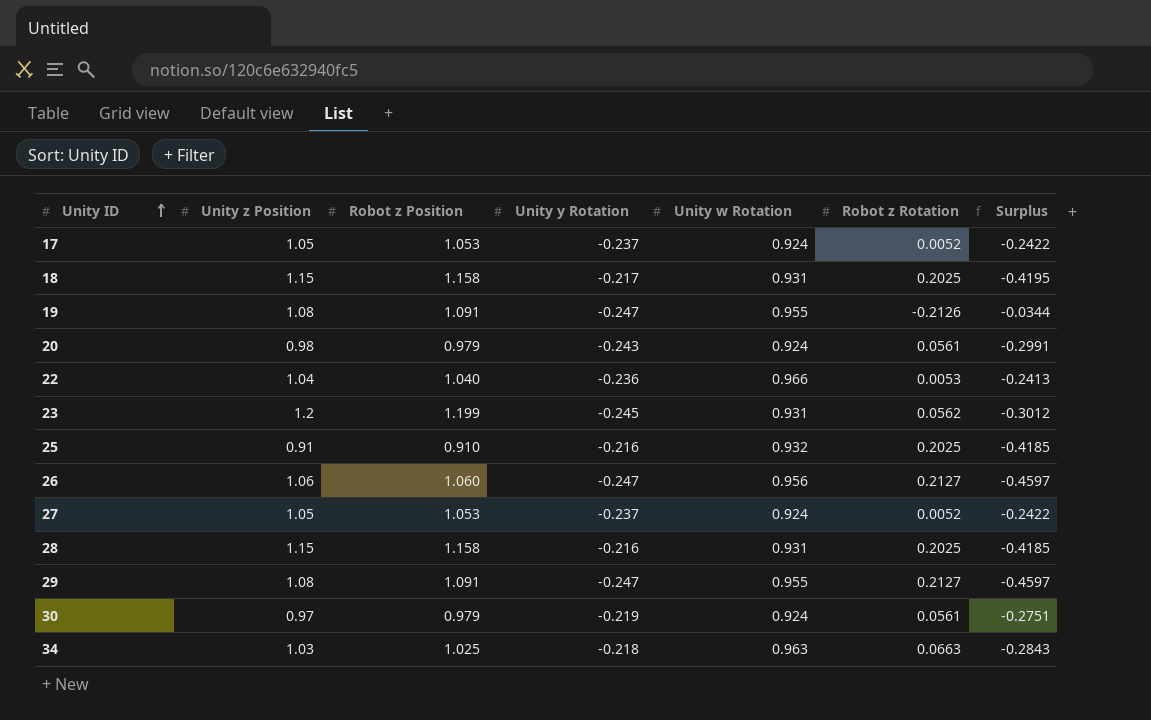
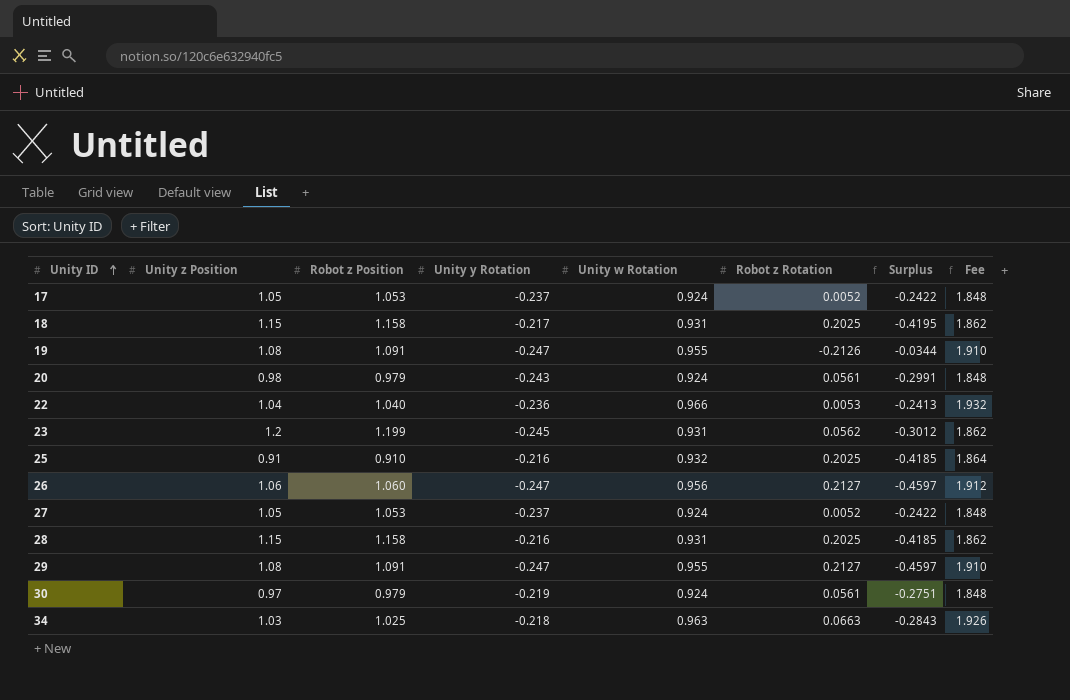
column Fee | formula: none -> [Unity w Rotation] * 2

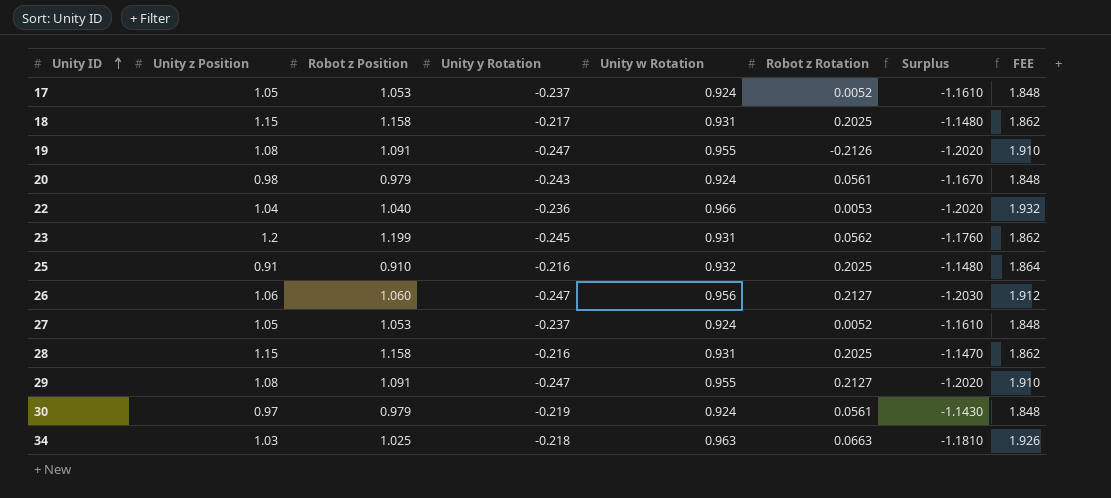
column Surplus | formula: [Unity y Rotation] - [Robot z Rotation] -> [Unity y Rotation] - [Unity w Rotation]
column name: Fee -> FEE

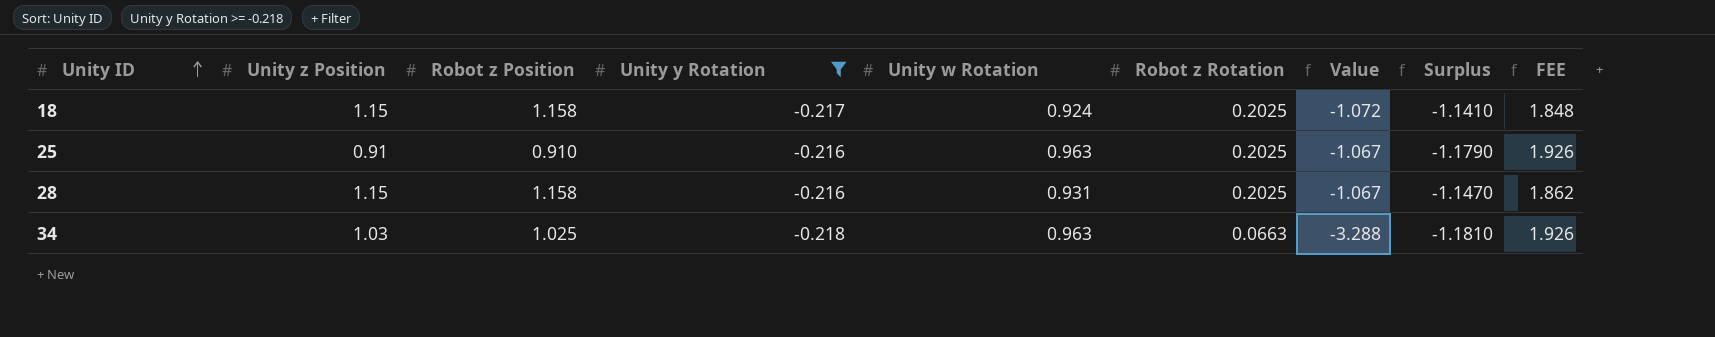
filter: none -> Unity y Rotation >= -0.218
column Value | formula: none -> [Unity y Rotation] / [Robot z Rotation]
18 | Unity w Rotation: 0.931 -> 0.924
18 | Surplus: -1.1480 -> -1.1410
18 | FEE: 1.862 -> 1.848
25 | Unity w Rotation: 0.932 -> 0.963
25 | Surplus: -1.1480 -> -1.1790
25 | FEE: 1.864 -> 1.926

